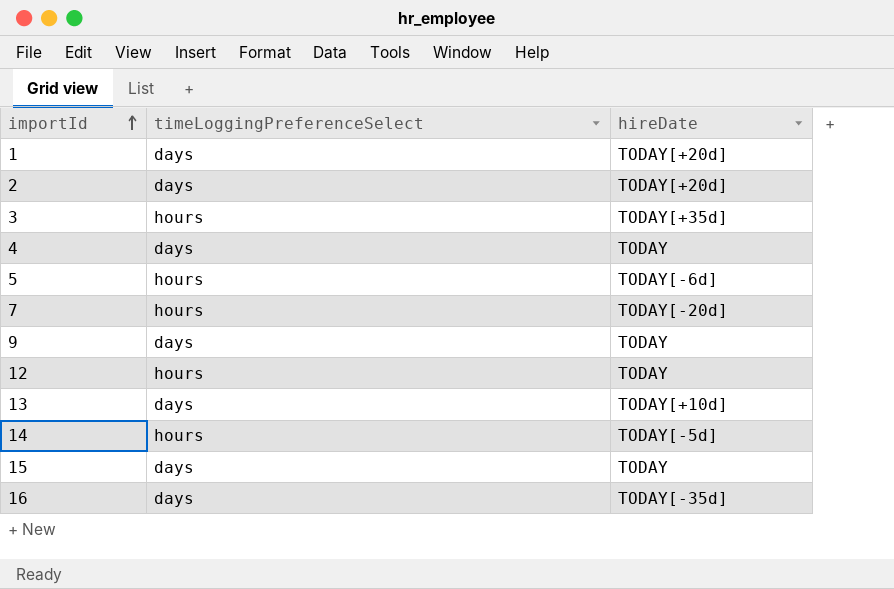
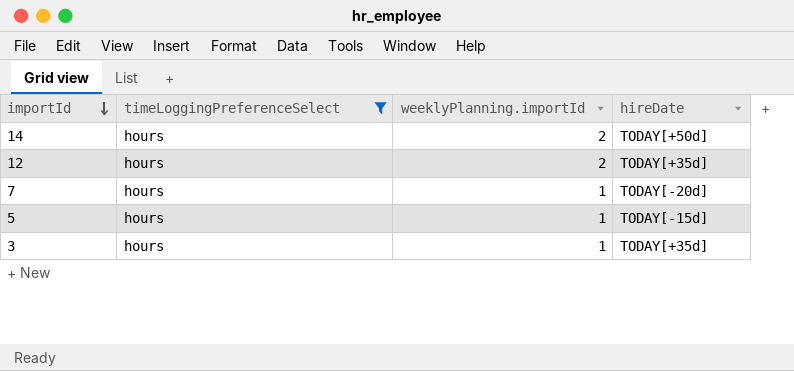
filter: none -> timeLoggingPreferenceSelect = hours
row order: importId ascending -> importId descending
column weeklyPlanning.importId | position: none -> 3
14 | hireDate: TODAY[-5d] -> TODAY[+50d]
12 | hireDate: TODAY -> TODAY[+35d]
5 | hireDate: TODAY[-6d] -> TODAY[-15d]

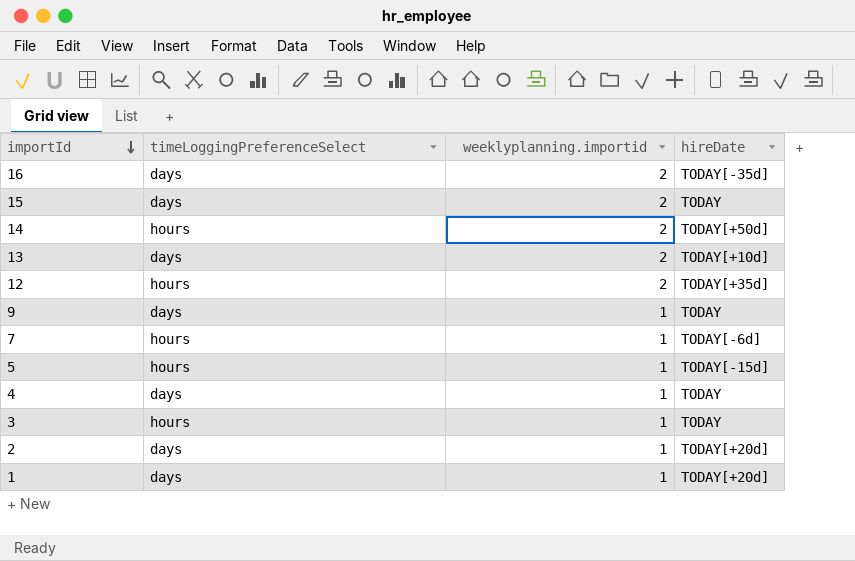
filter: timeLoggingPreferenceSelect = hours -> none
column name: weeklyPlanning.importId -> weeklyplanning.importid
7 | hireDate: TODAY[-20d] -> TODAY[-6d]
3 | hireDate: TODAY[+35d] -> TODAY

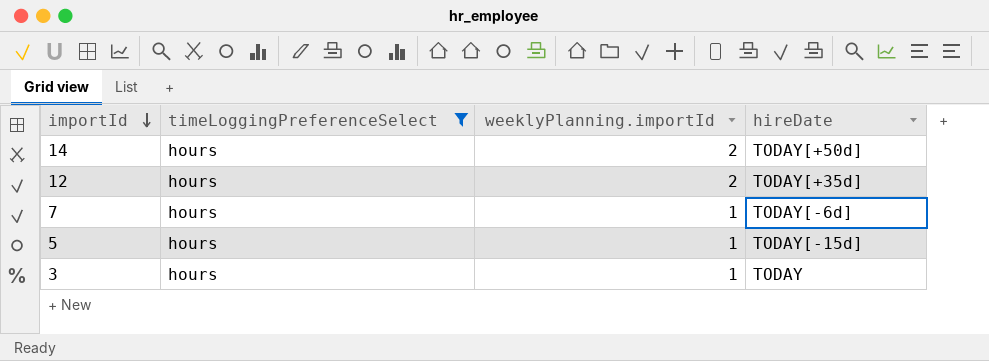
filter: none -> timeLoggingPreferenceSelect = hours
column name: weeklyplanning.importid -> weeklyPlanning.importId

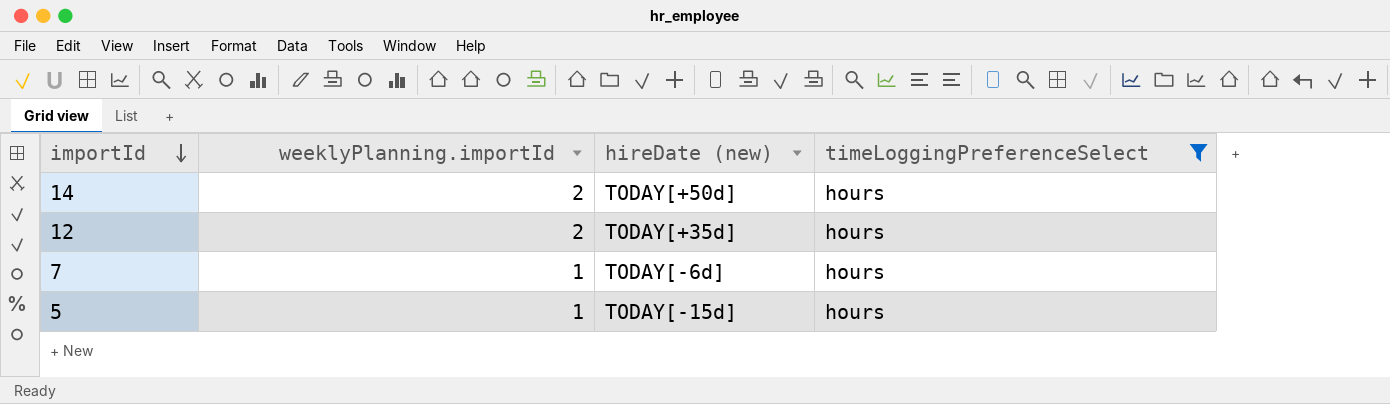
column name: hireDate -> hireDate (new)
column timeLoggingPreferenceSelect | position: 2 -> 4
row 3: hours | 1 | TODAY -> none

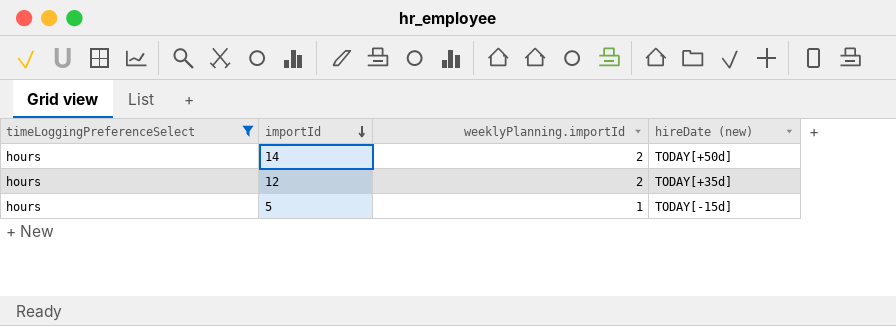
column timeLoggingPreferenceSelect | position: 4 -> 1
row 7: 1 | TODAY[-6d] | hours -> none

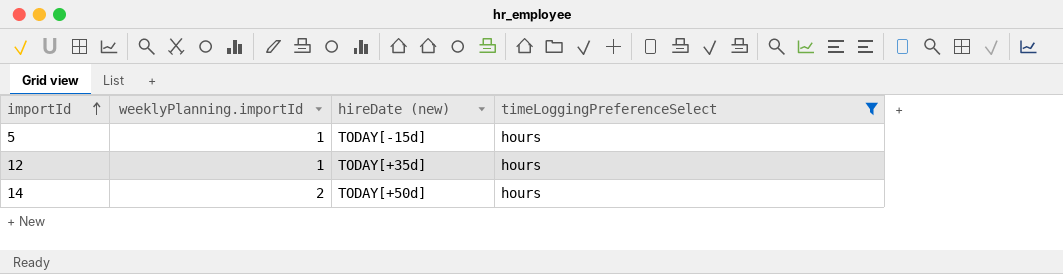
row order: importId descending -> importId ascending
column timeLoggingPreferenceSelect | position: 1 -> 4
12 | weeklyPlanning.importId: 2 -> 1

